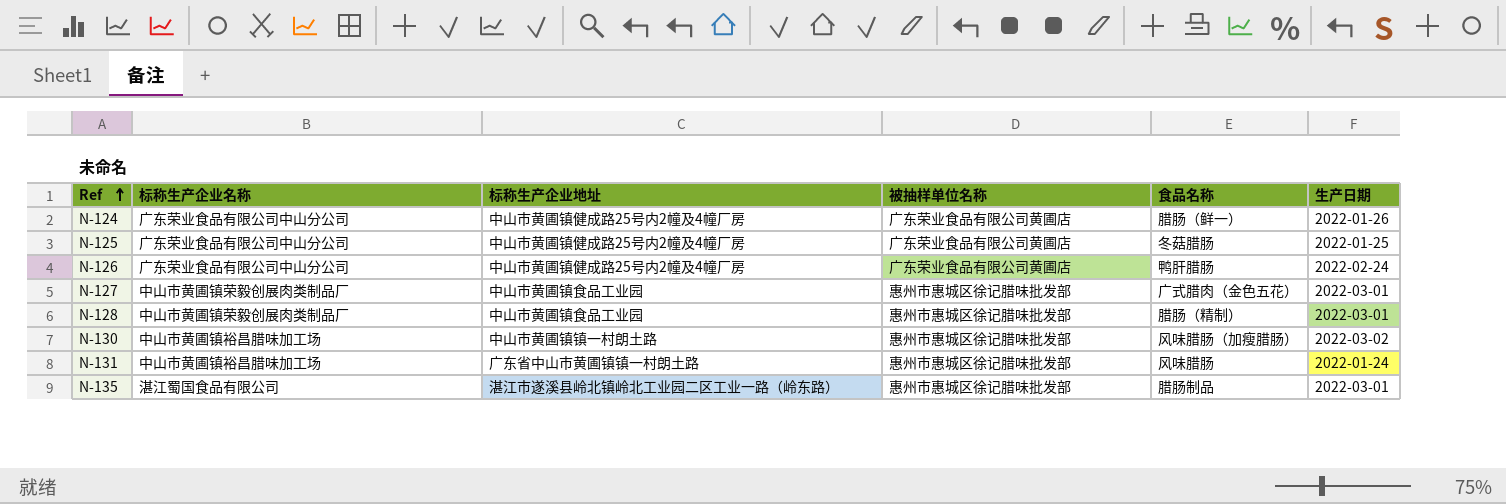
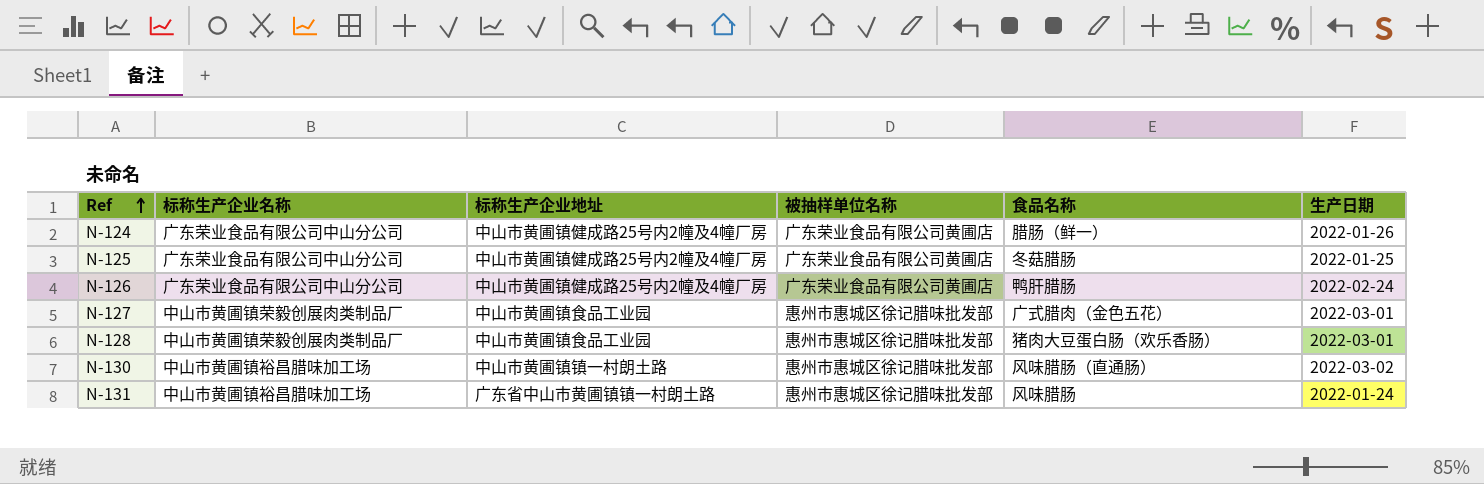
row N-135: 湛江蜀国食品有限公司 | 湛江市遂溪县岭北镇岭北工业园二区工业一路（岭东路） | 惠州市惠城区徐记腊味批发部 | 腊肠制品 | 2022-03-01 -> none
N-128 | 食品名称: 腊肠（精制） -> 猪肉大豆蛋白肠（欢乐香肠）
N-130 | 食品名称: 风味腊肠（加瘦腊肠） -> 风味腊肠（直通肠）

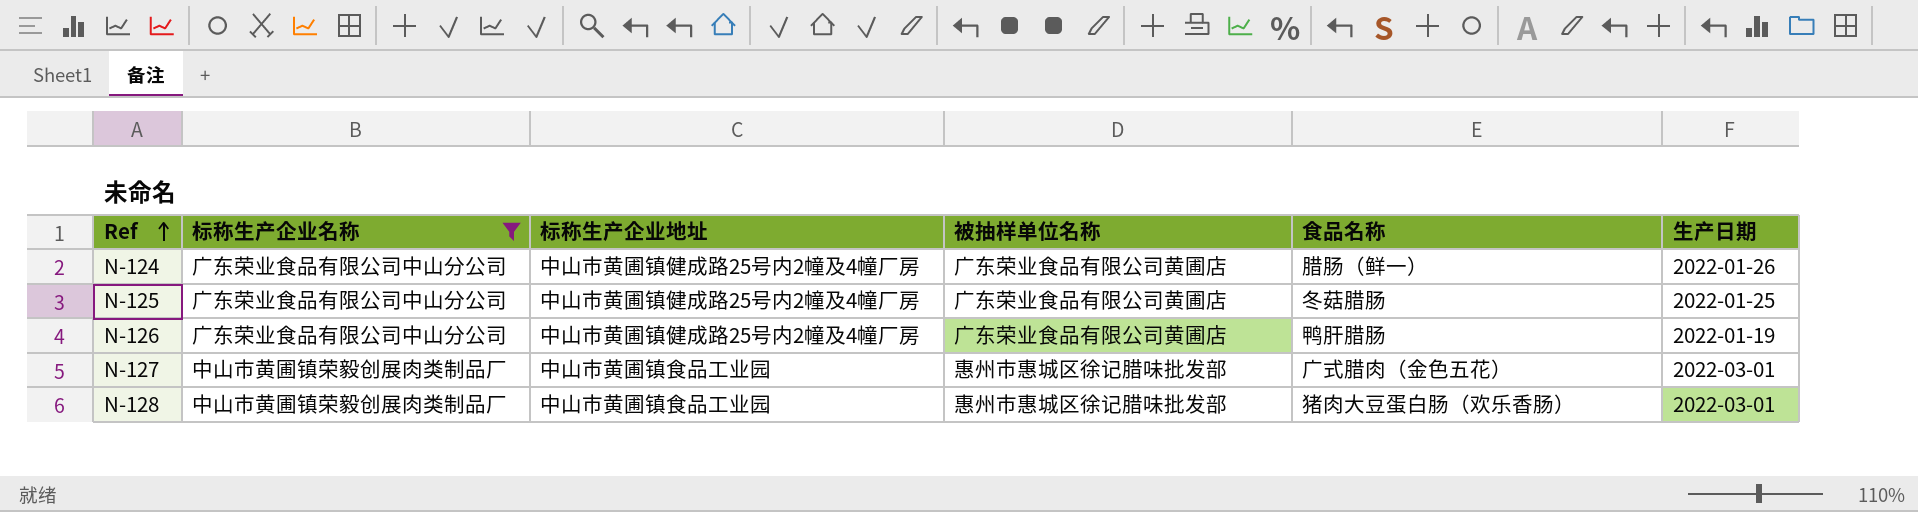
filter: none -> 标称生产企业名称 != 中山市黄圃镇裕昌腊味加工场
N-126 | 生产日期: 2022-02-24 -> 2022-01-19

